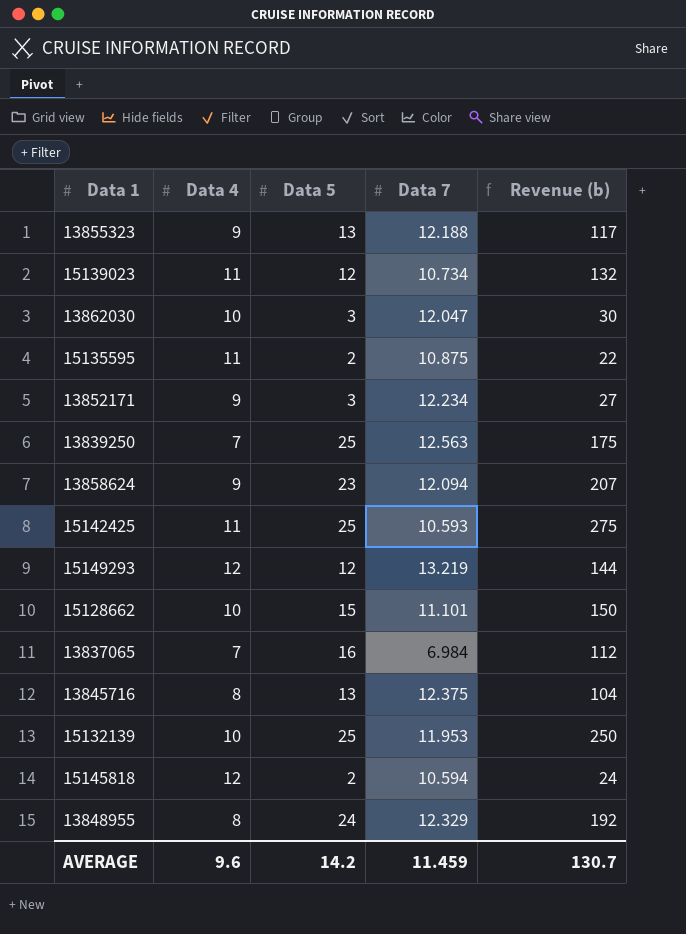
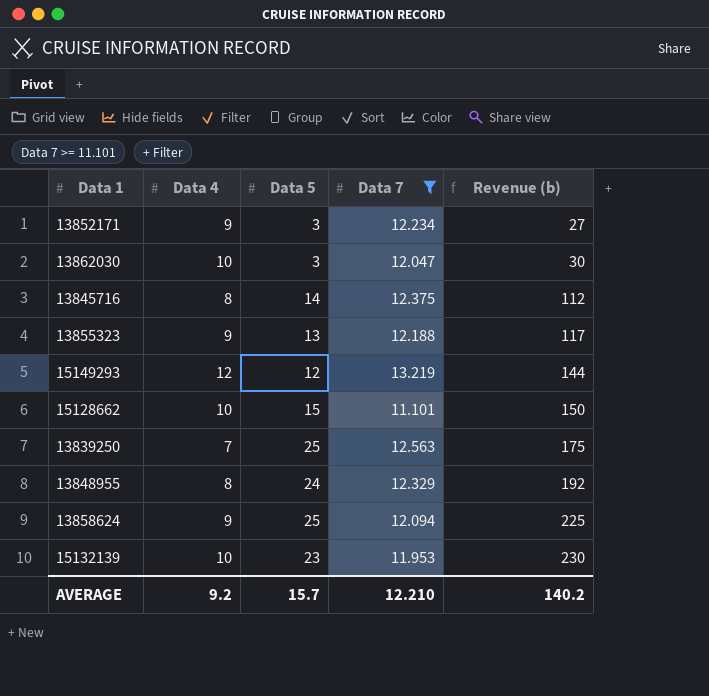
filter: none -> Data 7 >= 11.101
row order: none -> Revenue (b) ascending
13845716 | Data 5: 13 -> 14
13845716 | Revenue (b): 104 -> 112
13858624 | Data 5: 23 -> 25
13858624 | Revenue (b): 207 -> 225
15132139 | Data 5: 25 -> 23
15132139 | Revenue (b): 250 -> 230
AVERAGE | Data 4: 9.6 -> 9.2
AVERAGE | Data 5: 14.2 -> 15.7
AVERAGE | Data 7: 11.459 -> 12.210
AVERAGE | Revenue (b): 130.7 -> 140.2

